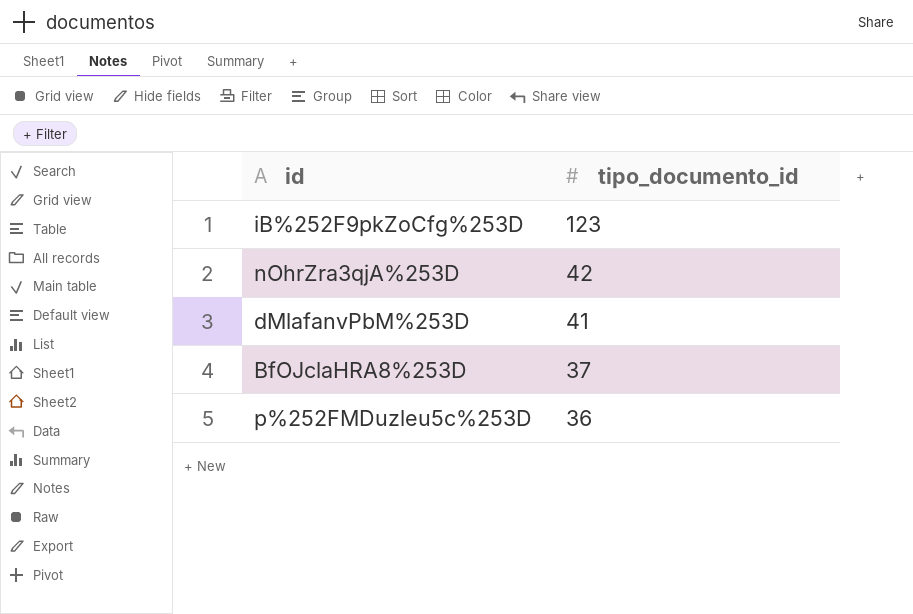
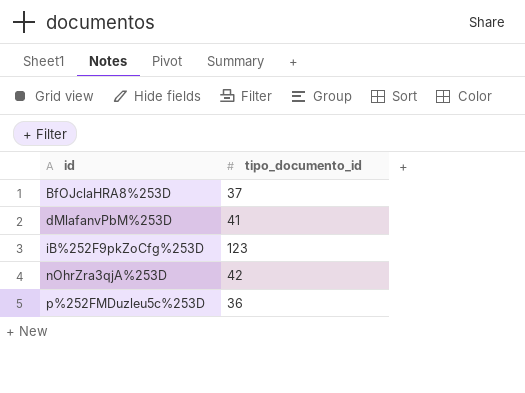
row order: tipo_documento_id descending -> id ascending

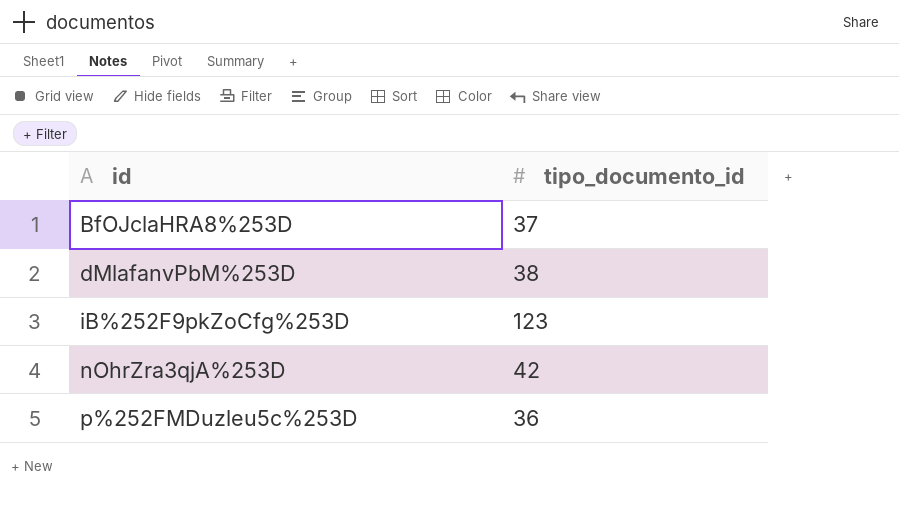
dMlafanvPbM%253D | tipo_documento_id: 41 -> 38

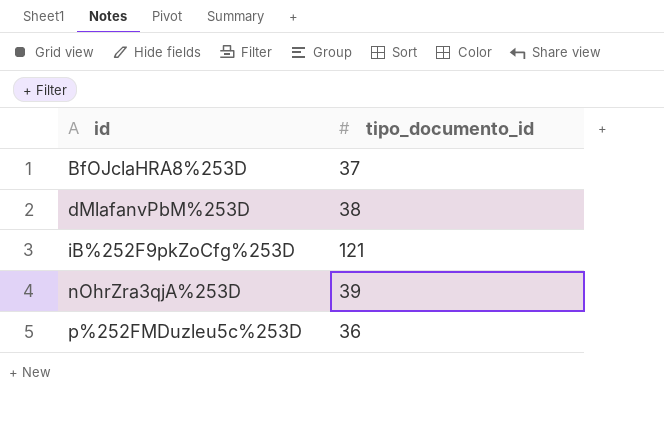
iB%252F9pkZoCfg%253D | tipo_documento_id: 123 -> 121
nOhrZra3qjA%253D | tipo_documento_id: 42 -> 39

